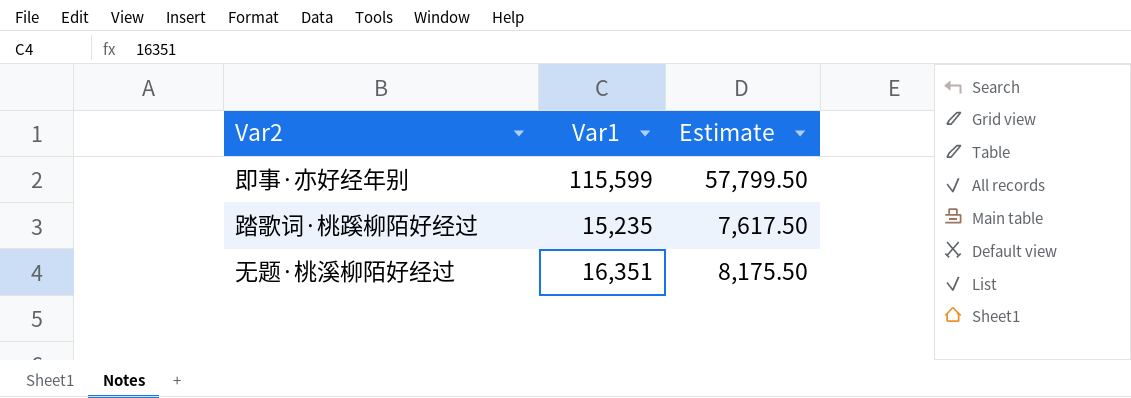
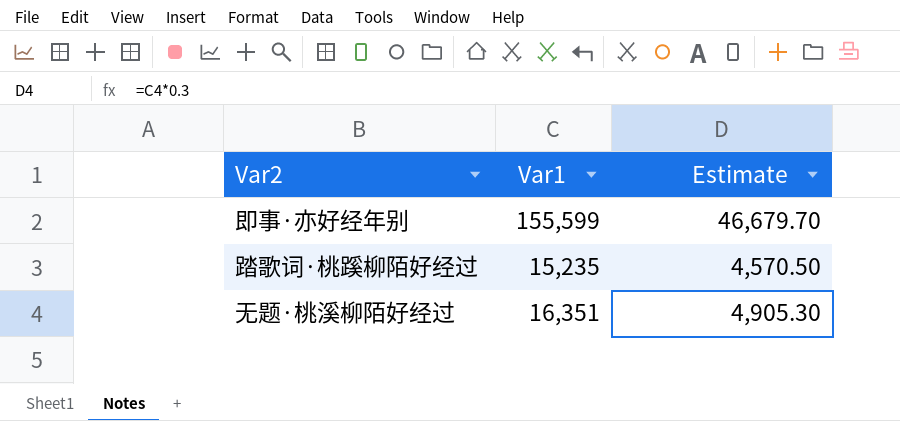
column Estimate | formula: [Var1] * 0.5 -> [Var1] * 0.3
即事·亦好经年别 | Var1: 115,599 -> 155,599

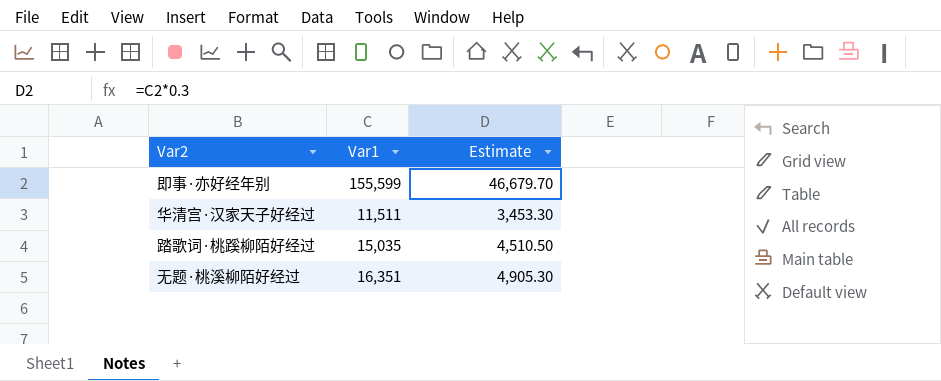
row 华清宫·汉家天子好经过: none -> 11,511 | 3,453.30
踏歌词·桃蹊柳陌好经过 | Var1: 15,235 -> 15,035
踏歌词·桃蹊柳陌好经过 | Estimate: 4,570.50 -> 4,510.50

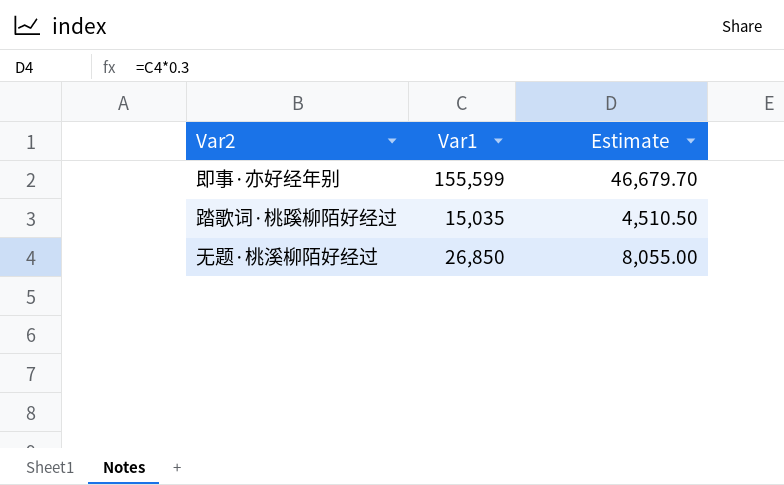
row 华清宫·汉家天子好经过: 11,511 | 3,453.30 -> none
无题·桃溪柳陌好经过 | Var1: 16,351 -> 26,850
无题·桃溪柳陌好经过 | Estimate: 4,905.30 -> 8,055.00

